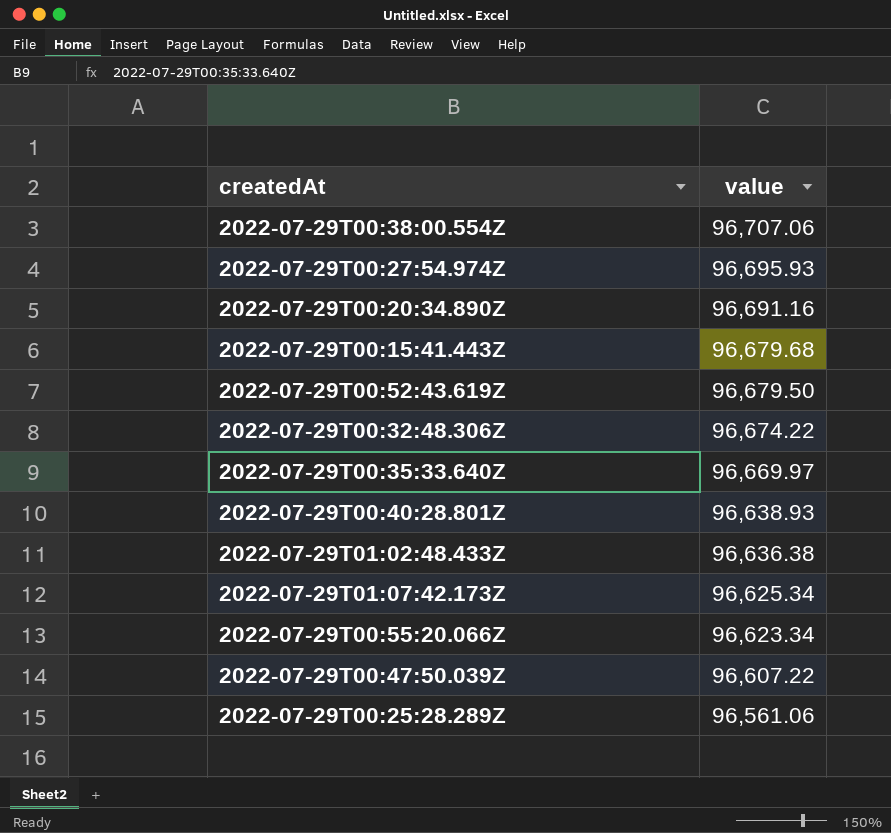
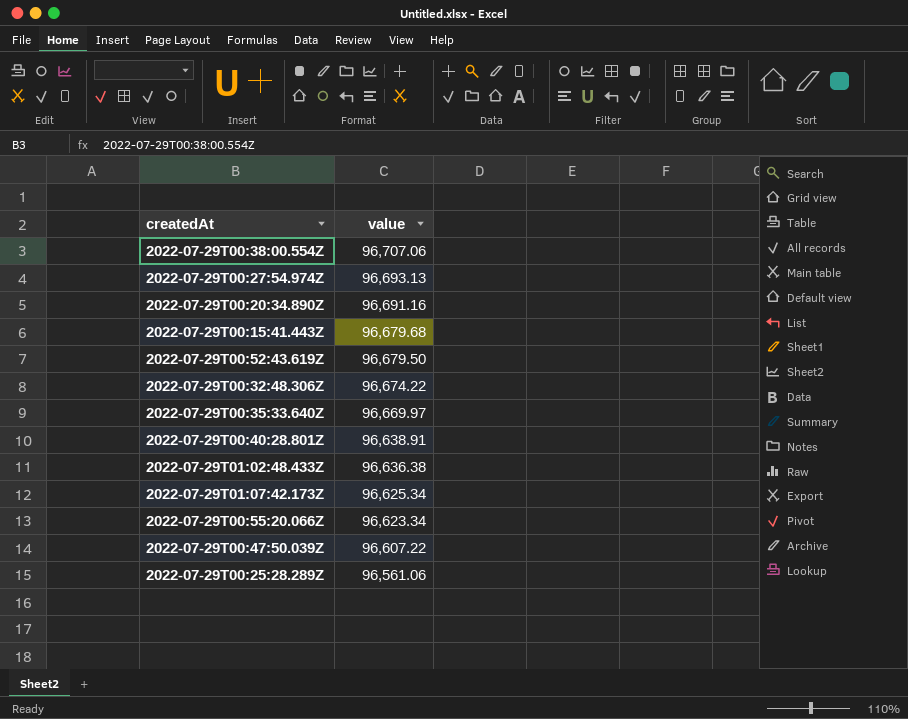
2022-07-29T00:27:54.974Z | value: 96,695.93 -> 96,693.13
2022-07-29T00:40:28.801Z | value: 96,638.93 -> 96,638.91

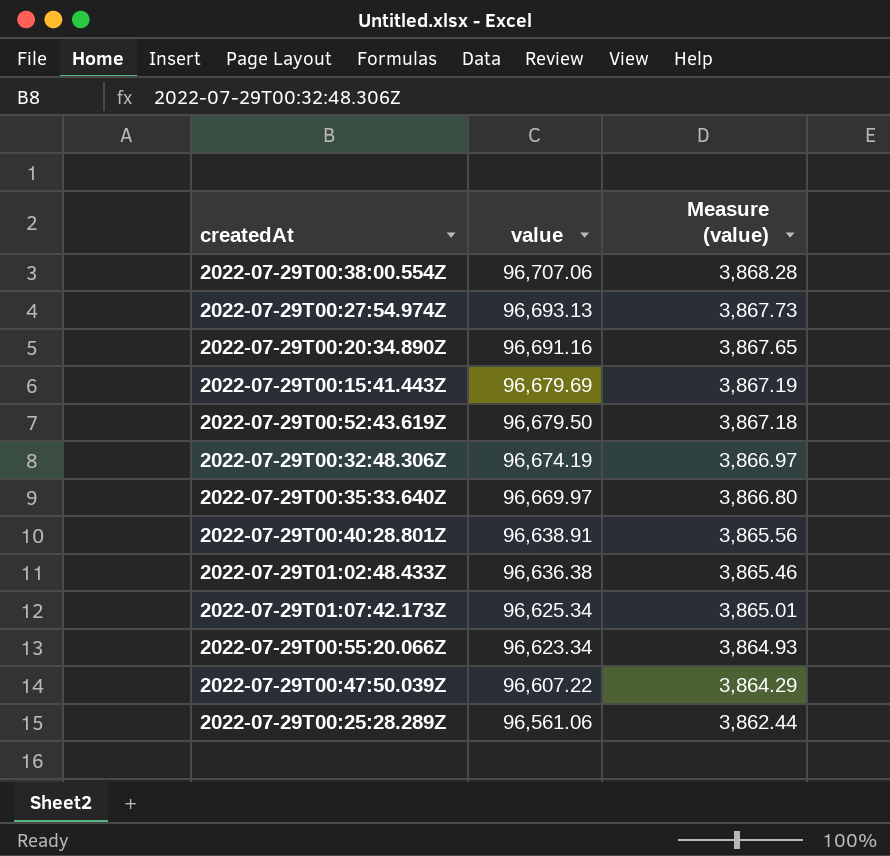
column Measure (value) | formula: none -> [value] * 0.04
2022-07-29T00:15:41.443Z | value: 96,679.68 -> 96,679.69
2022-07-29T00:32:48.306Z | value: 96,674.22 -> 96,674.19

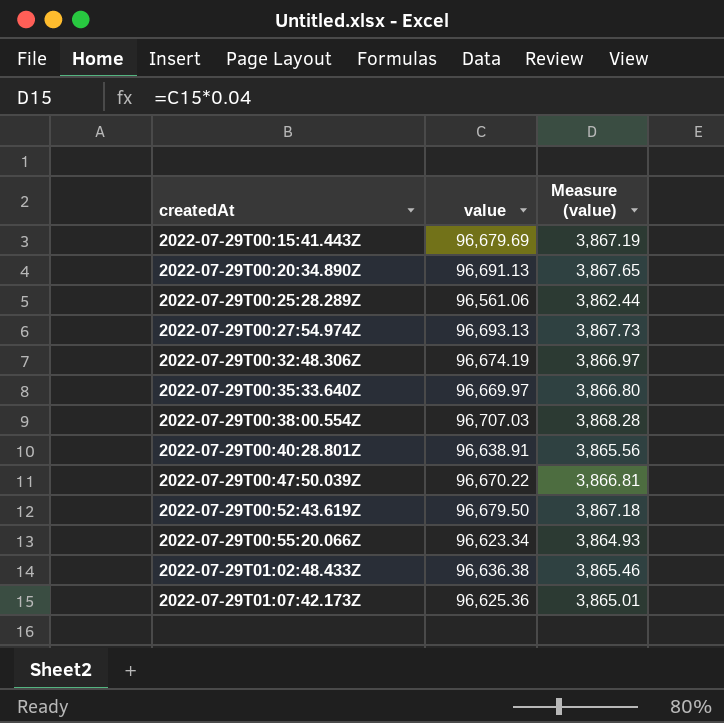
row order: value descending -> createdAt ascending
2022-07-29T00:20:34.890Z | value: 96,691.16 -> 96,691.13
2022-07-29T00:38:00.554Z | value: 96,707.06 -> 96,707.03
2022-07-29T00:47:50.039Z | value: 96,607.22 -> 96,670.22
2022-07-29T00:47:50.039Z | Measure (value): 3,864.29 -> 3,866.81
2022-07-29T01:07:42.173Z | value: 96,625.34 -> 96,625.36

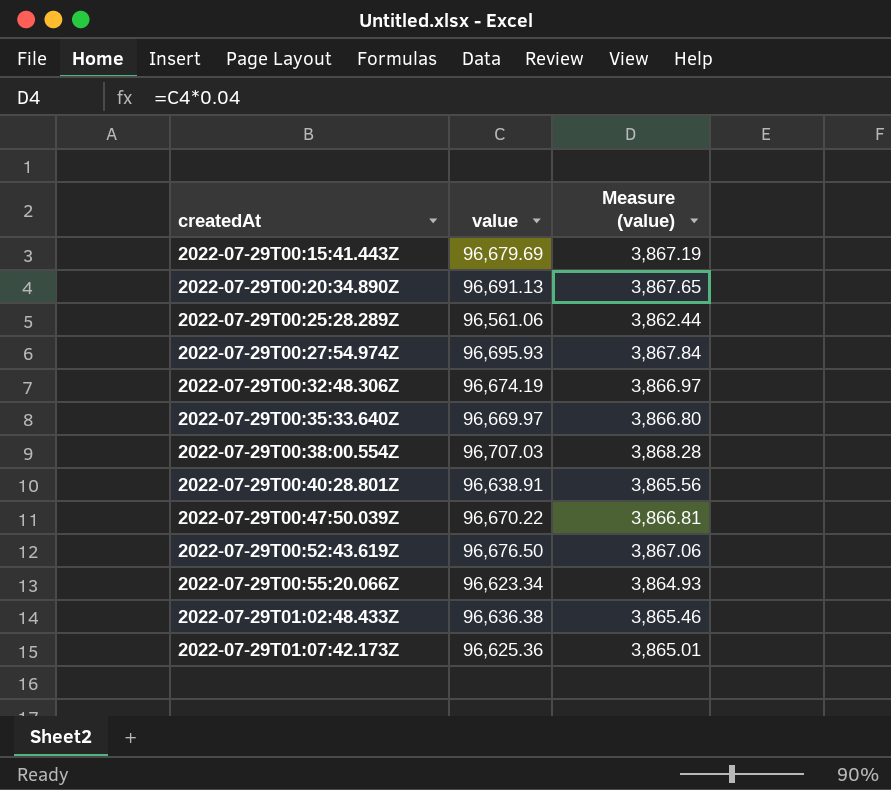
2022-07-29T00:27:54.974Z | value: 96,693.13 -> 96,695.93
2022-07-29T00:27:54.974Z | Measure (value): 3,867.73 -> 3,867.84
2022-07-29T00:52:43.619Z | value: 96,679.50 -> 96,676.50
2022-07-29T00:52:43.619Z | Measure (value): 3,867.18 -> 3,867.06

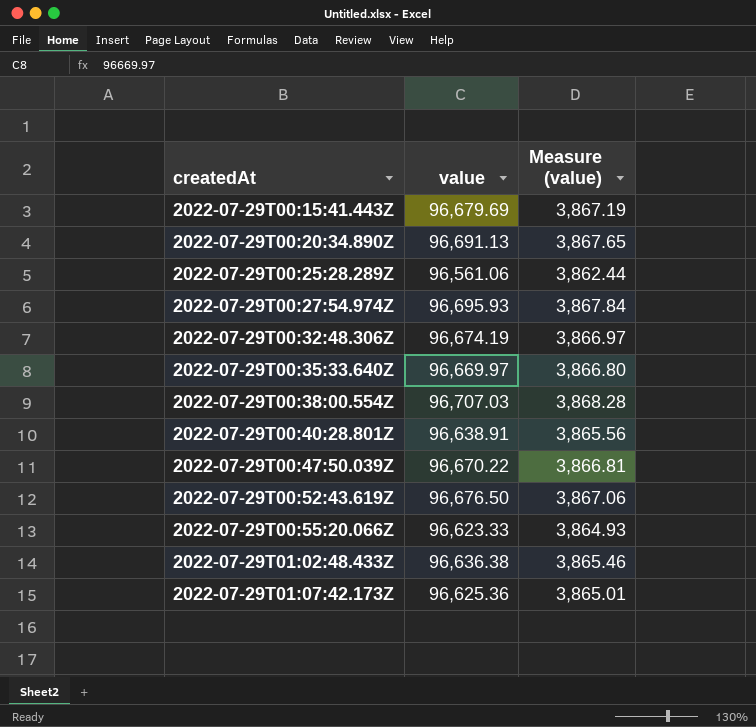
2022-07-29T00:55:20.066Z | value: 96,623.34 -> 96,623.33

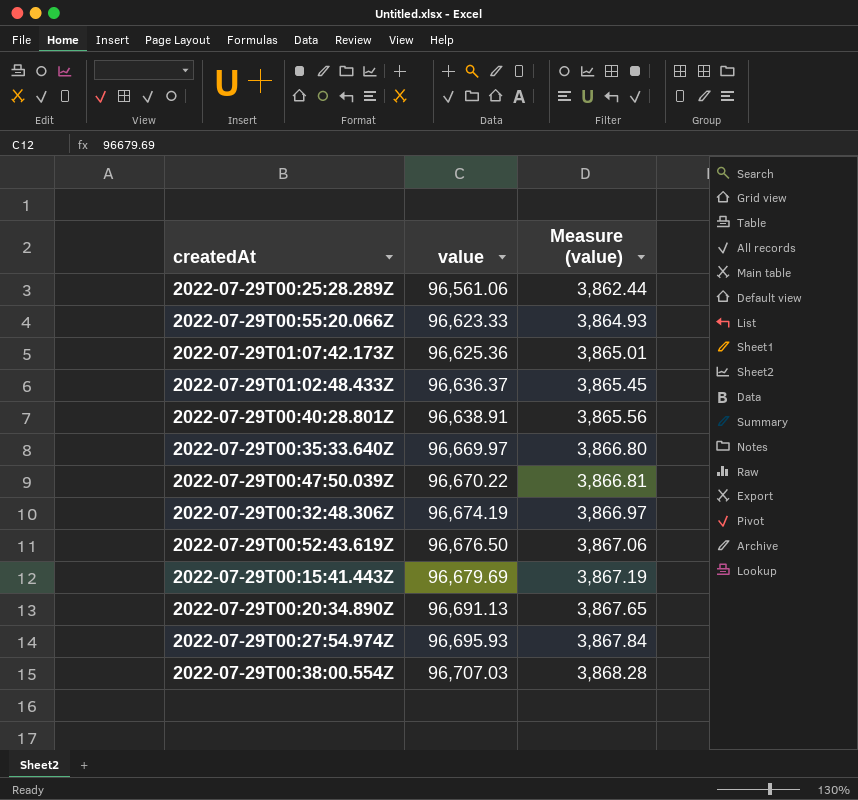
row order: createdAt ascending -> value ascending
2022-07-29T01:02:48.433Z | value: 96,636.38 -> 96,636.37
2022-07-29T01:02:48.433Z | Measure (value): 3,865.46 -> 3,865.45

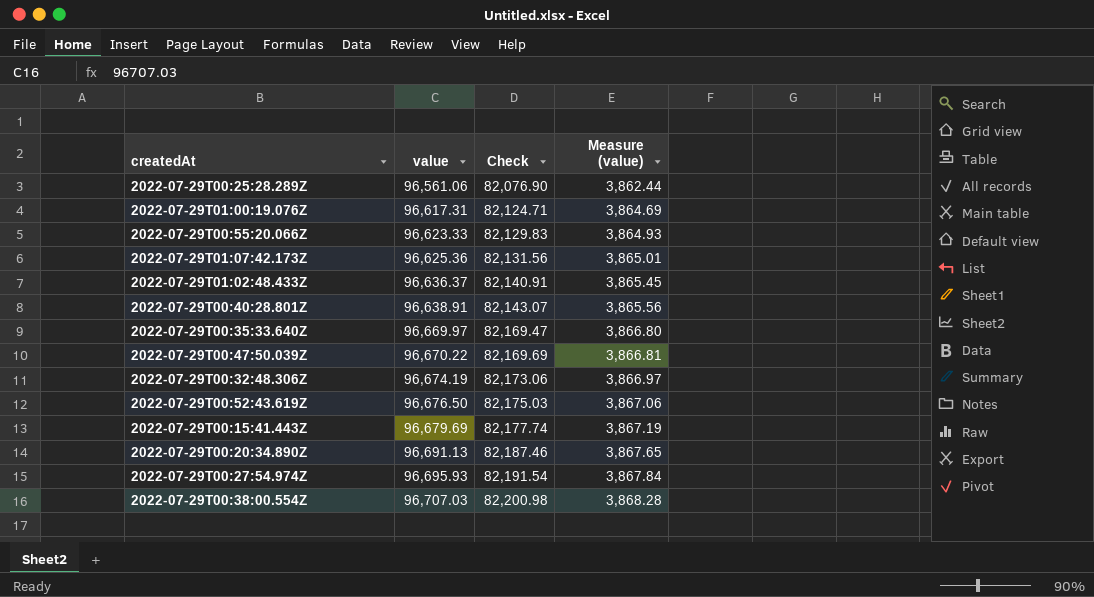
column Check | formula: none -> [value] * 0.85
row 2022-07-29T01:00:19.076Z: none -> 96,617.31 | 82,124.71 | 3,864.69

